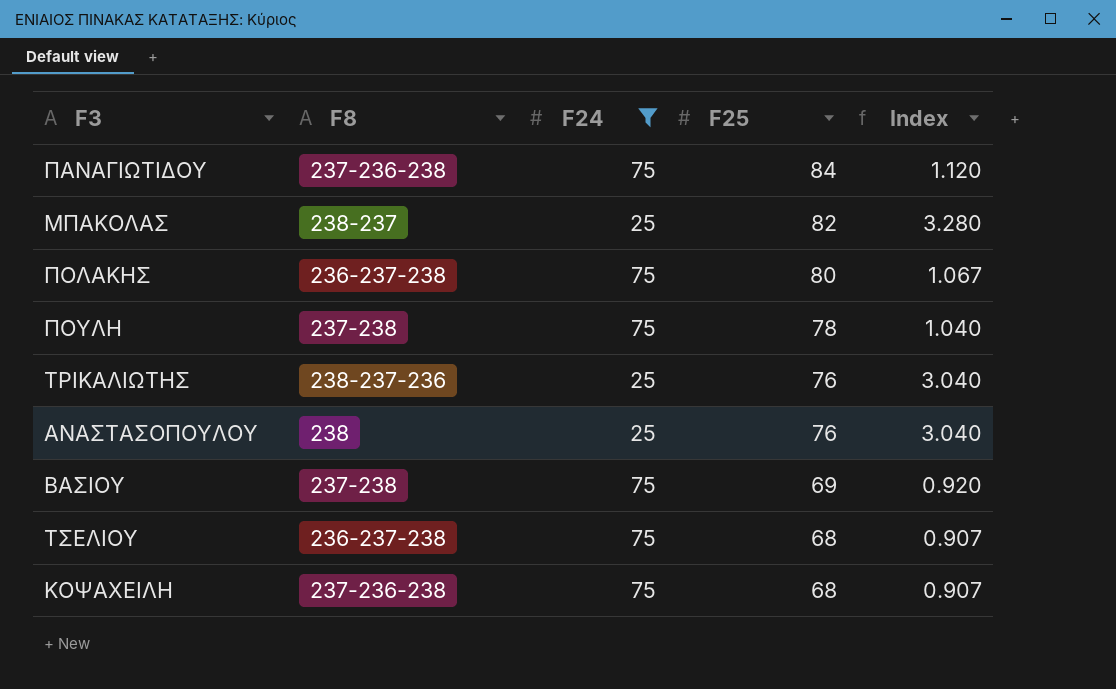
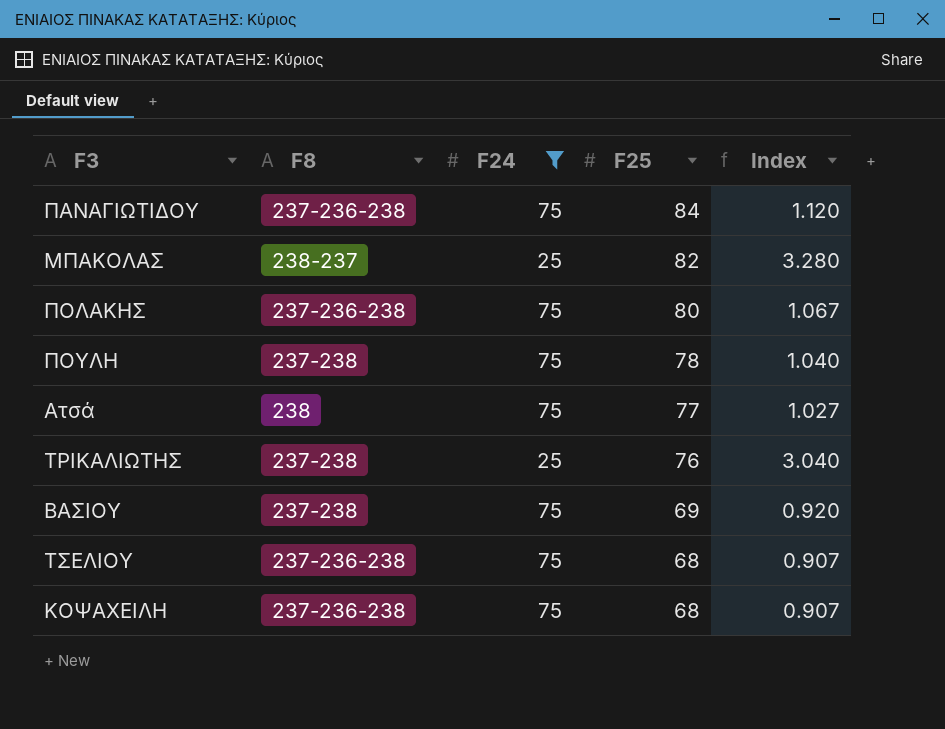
row ΑΝΑΣΤΑΣΟΠΟΥΛΟΥ: 238 | 25 | 76 | 3.040 -> none
ΠΟΛΑΚΗΣ | F8: 236-237-238 -> 237-236-238
row Ατσά: none -> 238 | 75 | 77 | 1.027
ΤΡΙΚΑΛΙΩΤΗΣ | F8: 238-237-236 -> 237-238
ΤΣΕΛΙΟΥ | F8: 236-237-238 -> 237-236-238

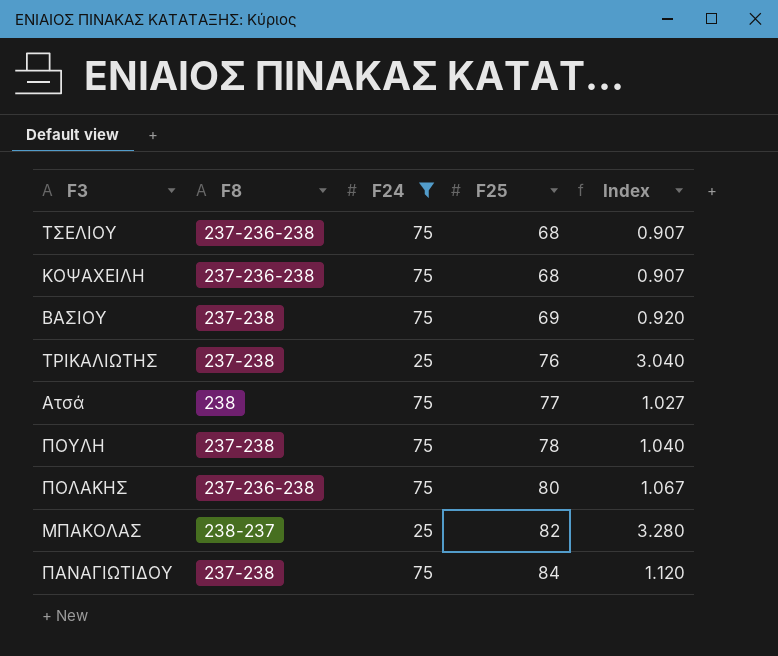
row order: F25 descending -> F25 ascending
ΠΑΝΑΓΙΩΤΙΔΟΥ | F8: 237-236-238 -> 237-238

